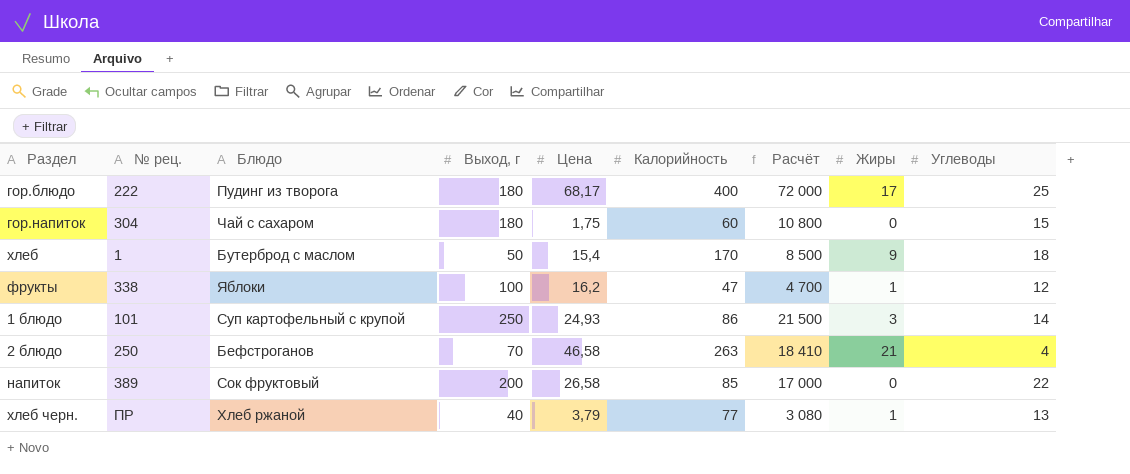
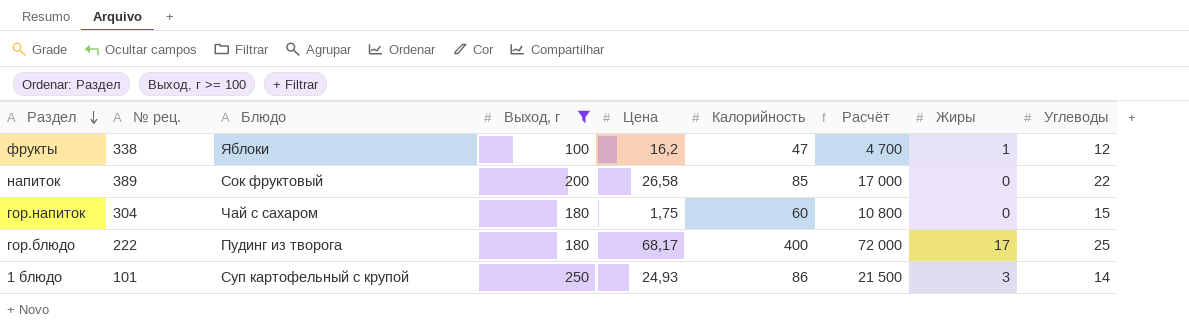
filter: none -> Выход, г >= 100
row order: none -> Раздел descending

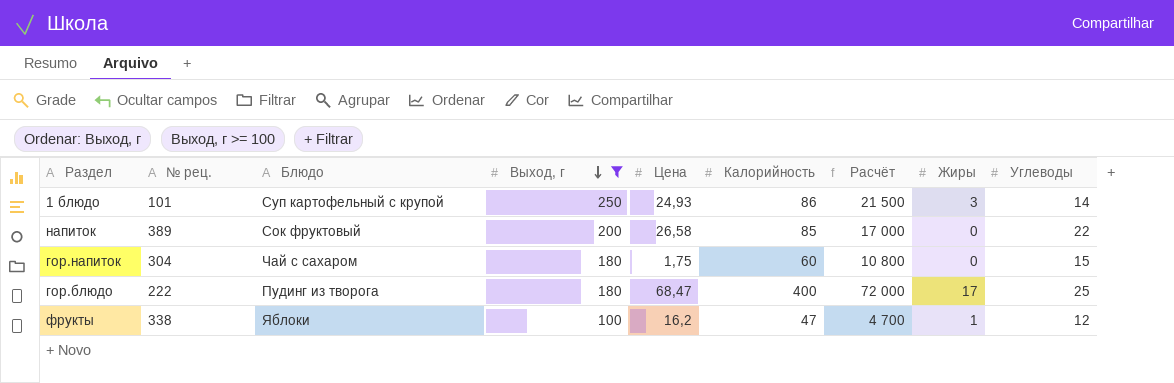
row order: Раздел descending -> Выход, г descending
гор.блюдо | Цена: 68,17 -> 68,47

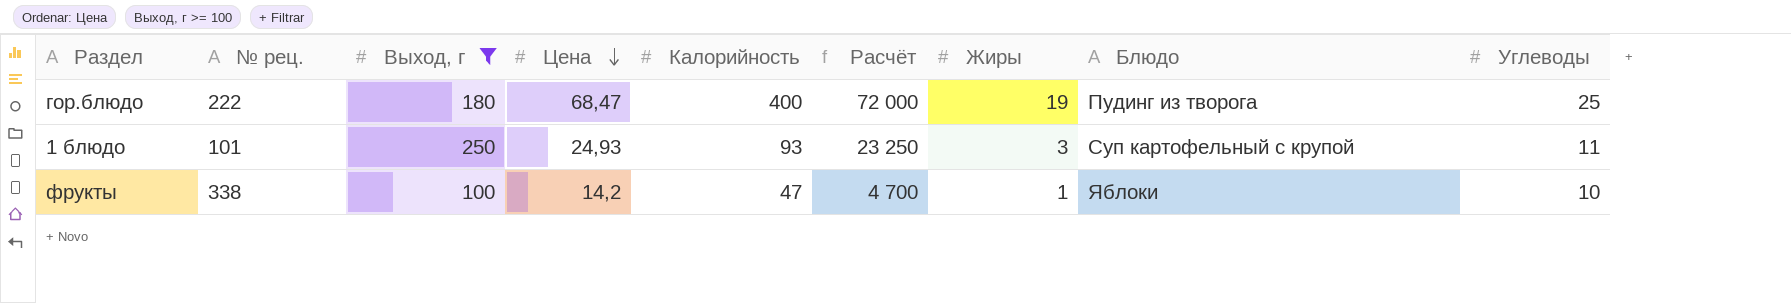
row order: Выход, г descending -> Цена descending
column Блюдо | position: 3 -> 8
row напиток: 389 | Сок фруктовый | 200 | 26,58 | 85 | 17 000 | 0 | 22 -> none
row гор.напиток: 304 | Чай с сахаром | 180 | 1,75 | 60 | 10 800 | 0 | 15 -> none
гор.блюдо | Жиры: 17 -> 19
1 блюдо | Калорийность: 86 -> 93
1 блюдо | Расчёт: 21 500 -> 23 250
1 блюдо | Углеводы: 14 -> 11
фрукты | Цена: 16,2 -> 14,2
фрукты | Углеводы: 12 -> 10

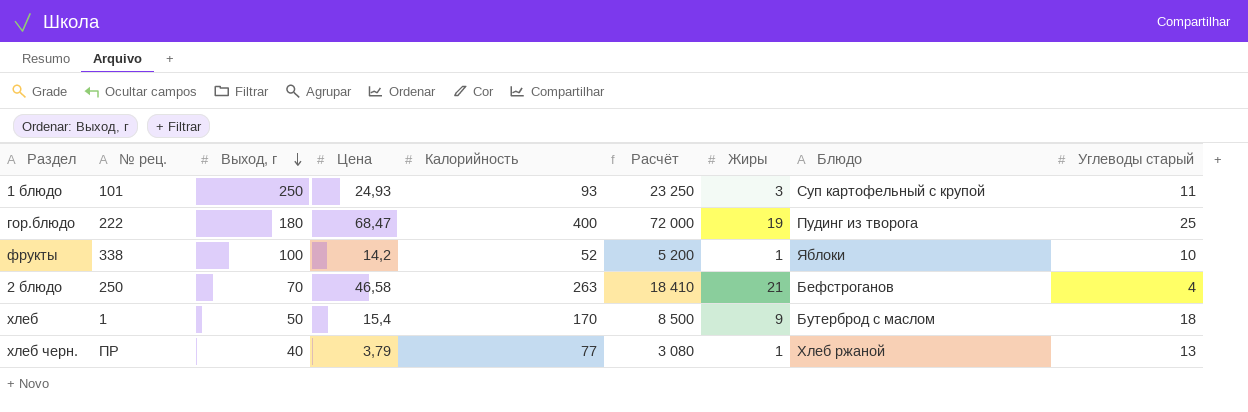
filter: Выход, г >= 100 -> none
row order: Цена descending -> Выход, г descending
column name: Углеводы -> Углеводы старый
фрукты | Калорийность: 47 -> 52
фрукты | Расчёт: 4 700 -> 5 200

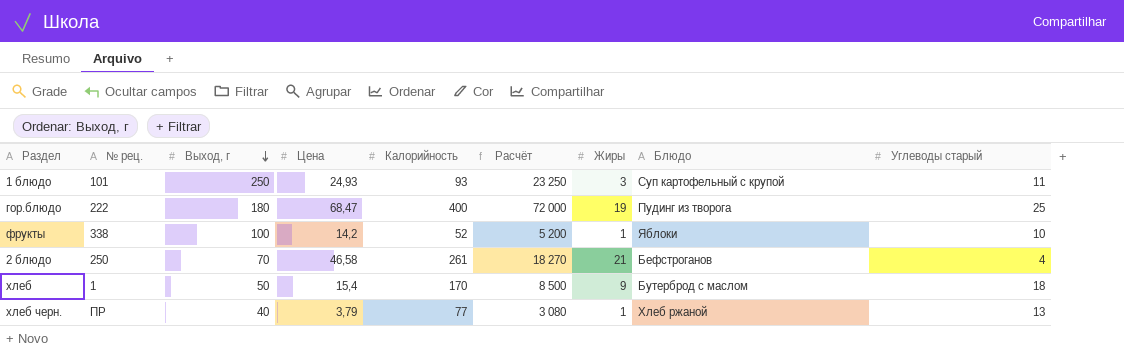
2 блюдо | Калорийность: 263 -> 261
2 блюдо | Расчёт: 18 410 -> 18 270

